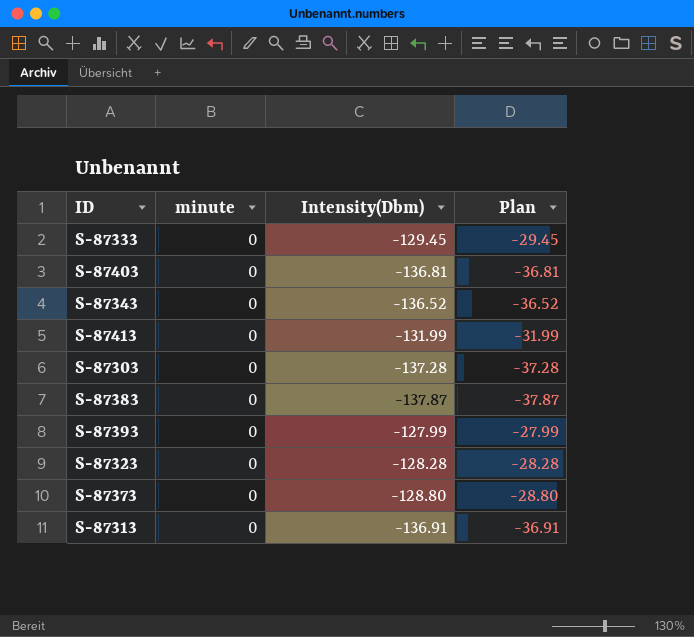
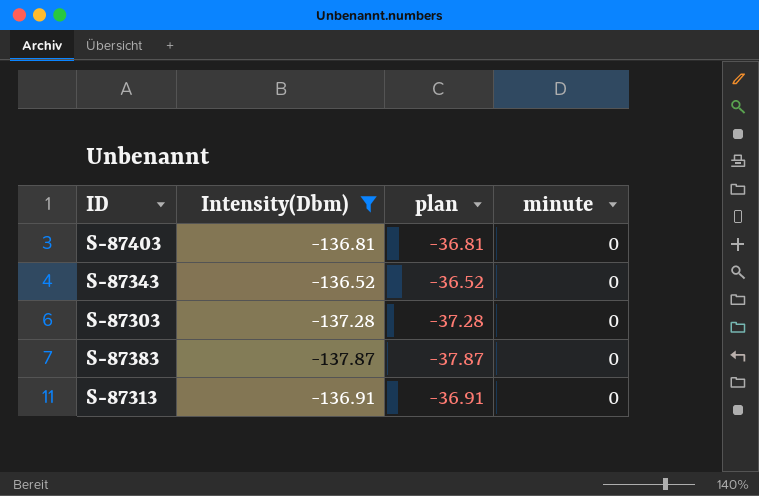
filter: none -> Intensity(Dbm) <= -136.52
column name: Plan -> plan
column minute | position: 2 -> 4

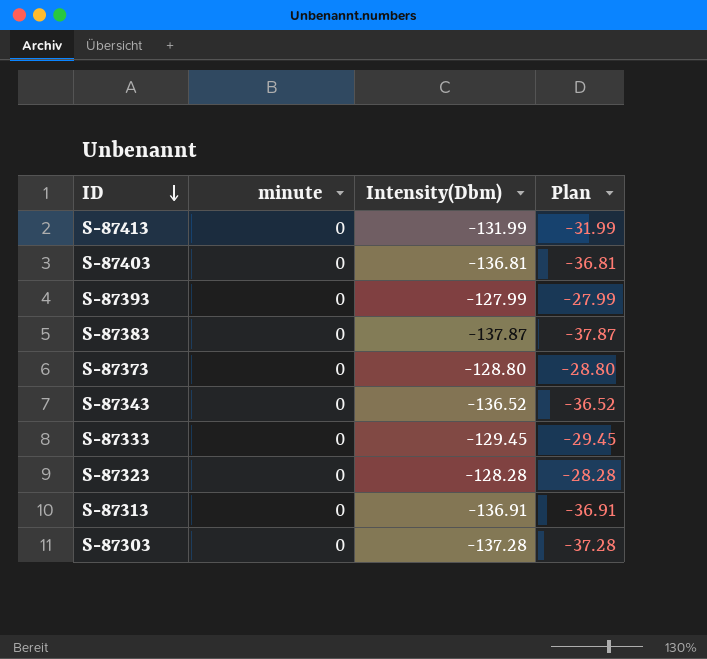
filter: Intensity(Dbm) <= -136.52 -> none
row order: none -> ID descending
column minute | position: 4 -> 2
column name: plan -> Plan

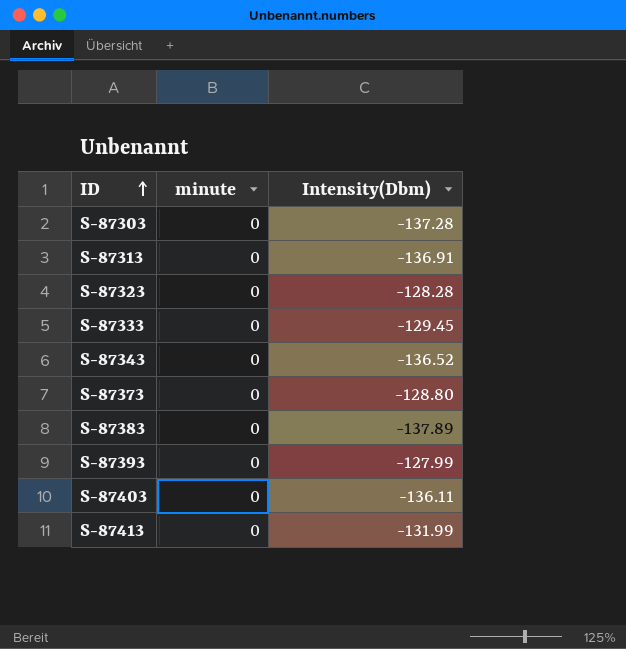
row order: ID descending -> ID ascending
column Plan | formula: [Intensity(Dbm)] + 100 -> none
S-87383 | Intensity(Dbm): -137.87 -> -137.89
S-87403 | Intensity(Dbm): -136.81 -> -136.11

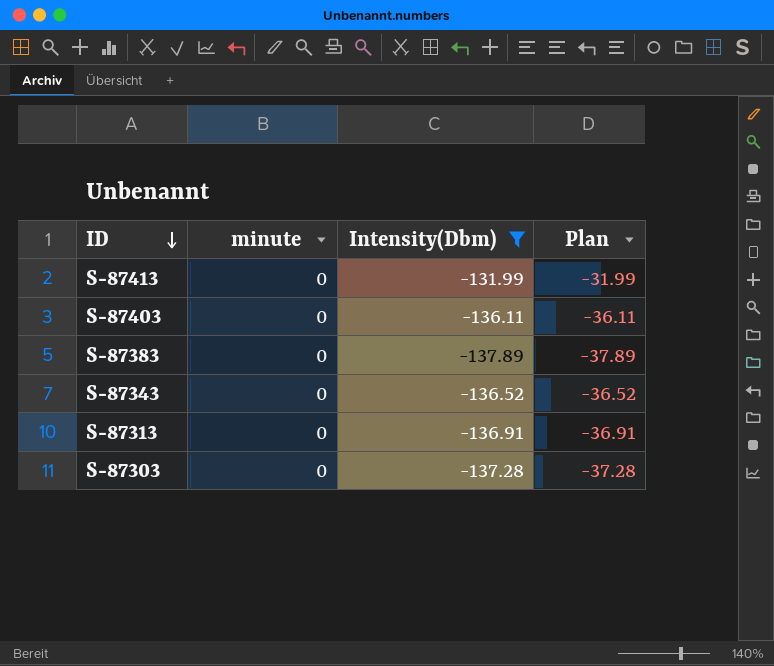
filter: none -> Intensity(Dbm) <= -131.99
row order: ID ascending -> ID descending
column Plan | formula: none -> [Intensity(Dbm)] + 100

